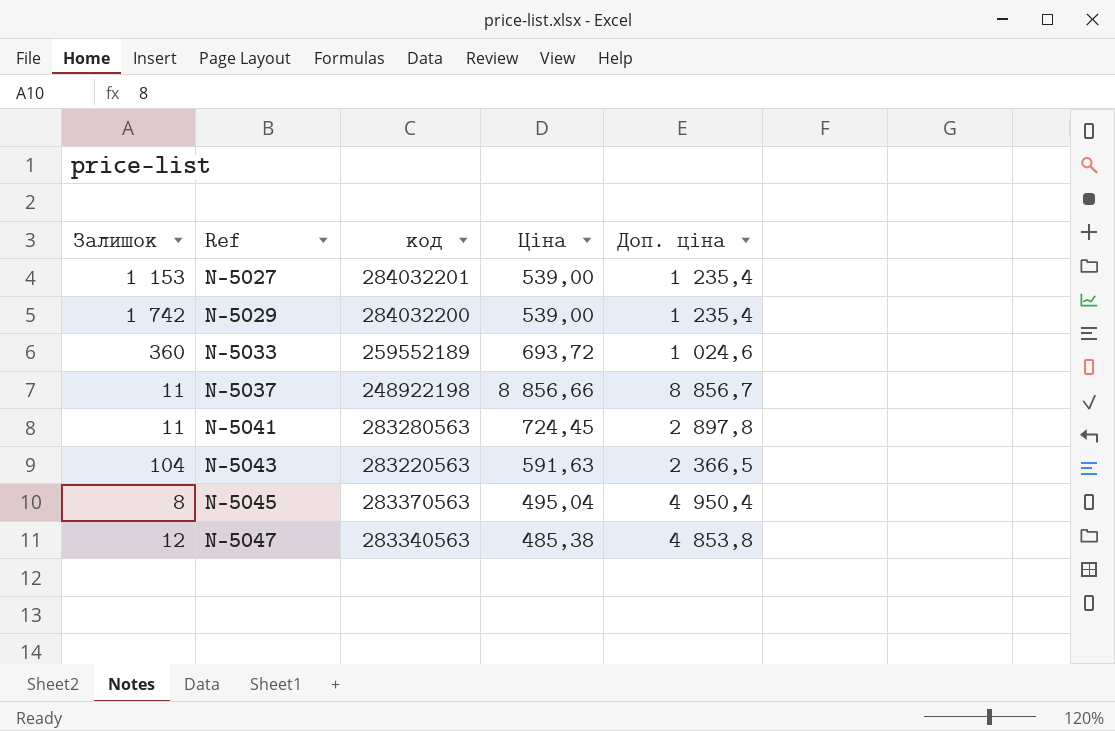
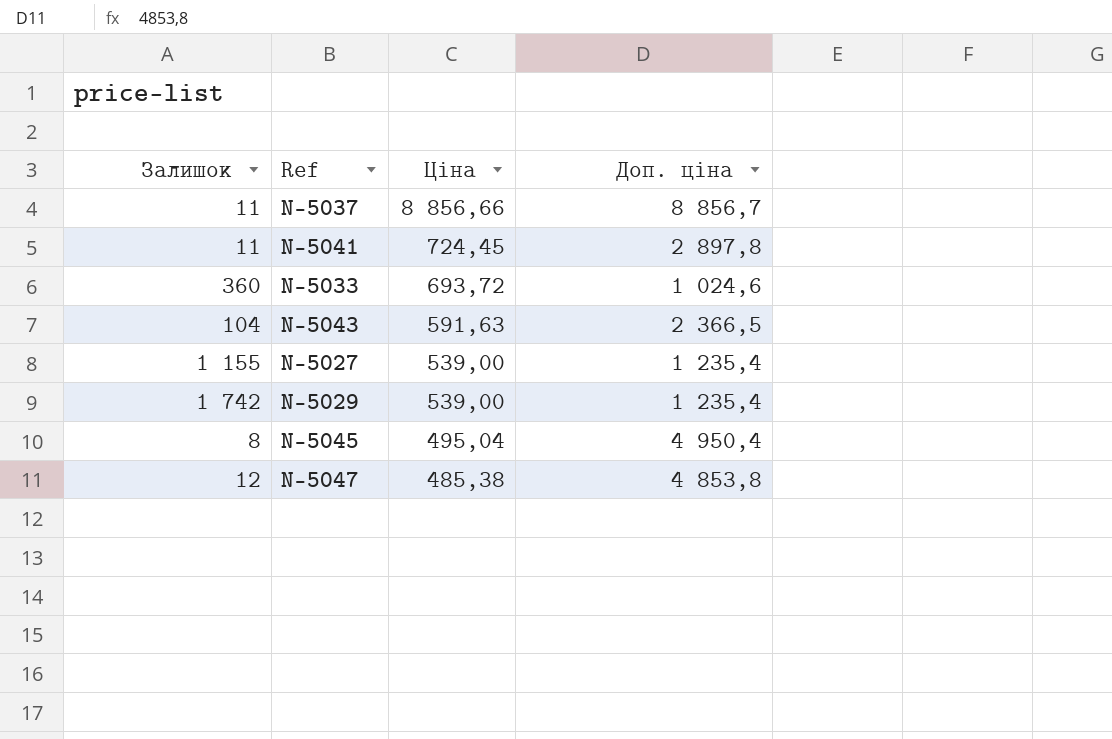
row order: Ref ascending -> Ціна descending
column код | position: 3 -> none
N-5027 | Залишок: 1 153 -> 1 155

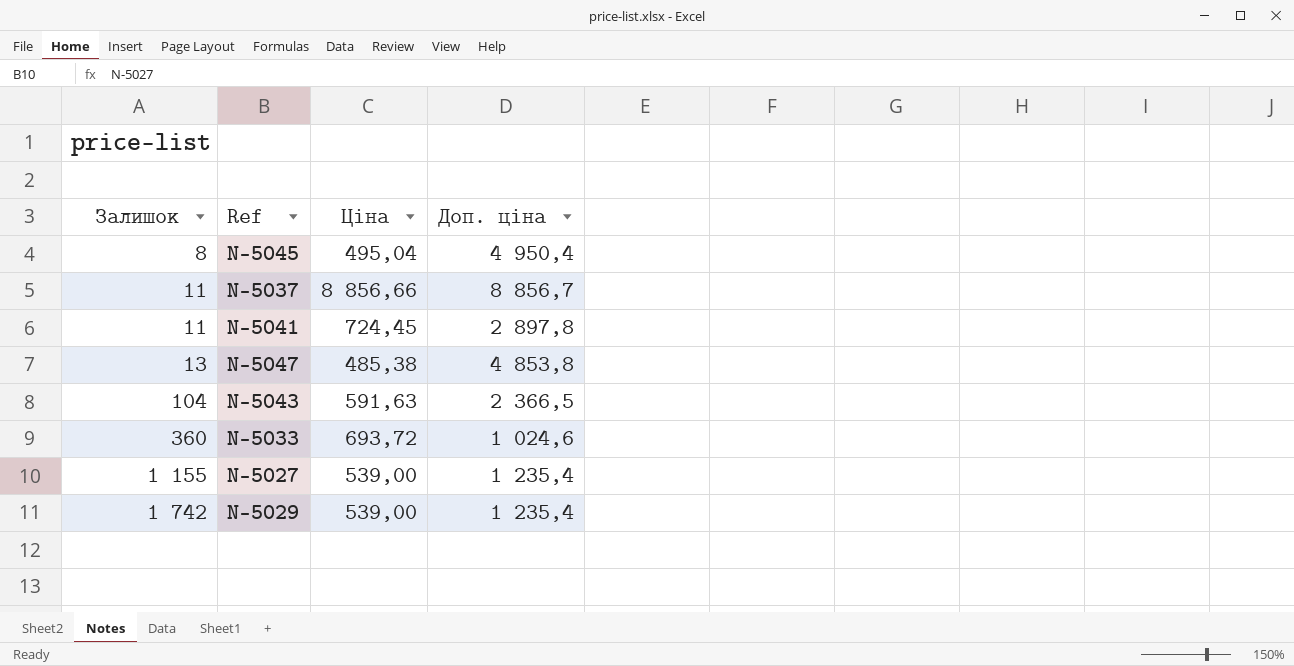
row order: Ціна descending -> Залишок ascending
N-5047 | Залишок: 12 -> 13

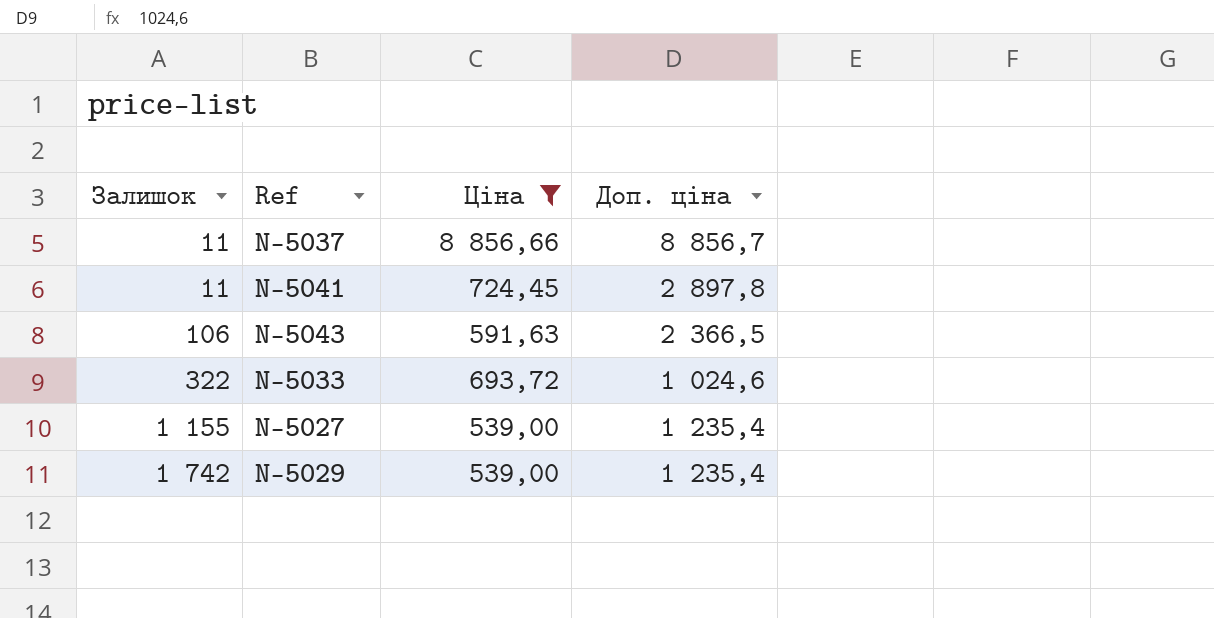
filter: none -> Ціна >= 539,00
N-5043 | Залишок: 104 -> 106
N-5033 | Залишок: 360 -> 322

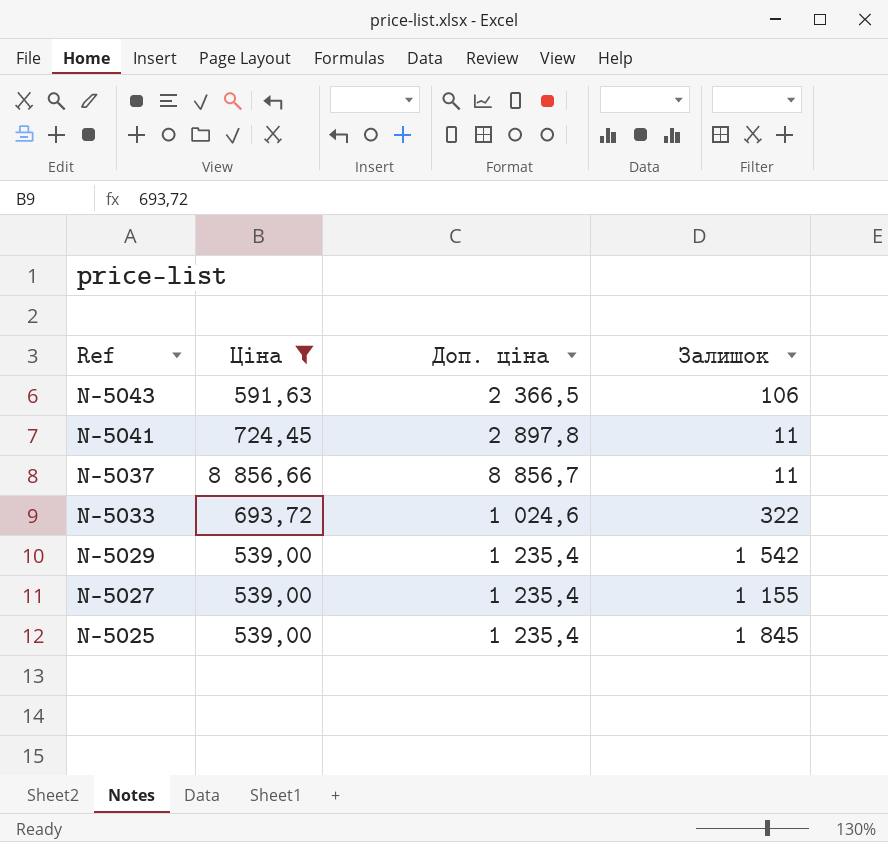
row order: Залишок ascending -> Ref descending
column Залишок | position: 1 -> 4
N-5029 | Залишок: 1 742 -> 1 542
row N-5025: none -> 539,00 | 1 235,4 | 1 845

